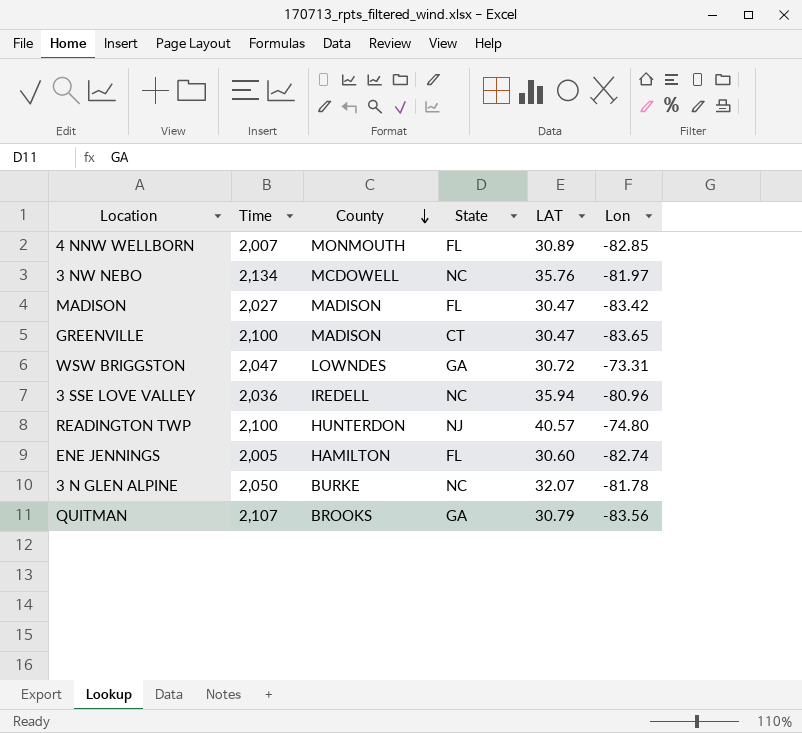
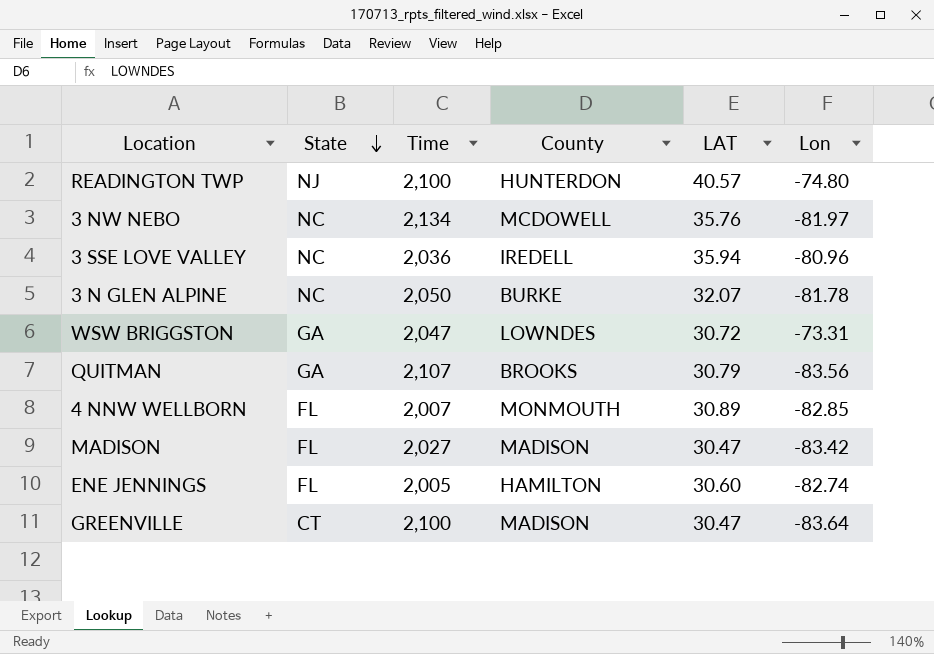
row order: County descending -> State descending
column State | position: 4 -> 2
GREENVILLE | Lon: -83.65 -> -83.64

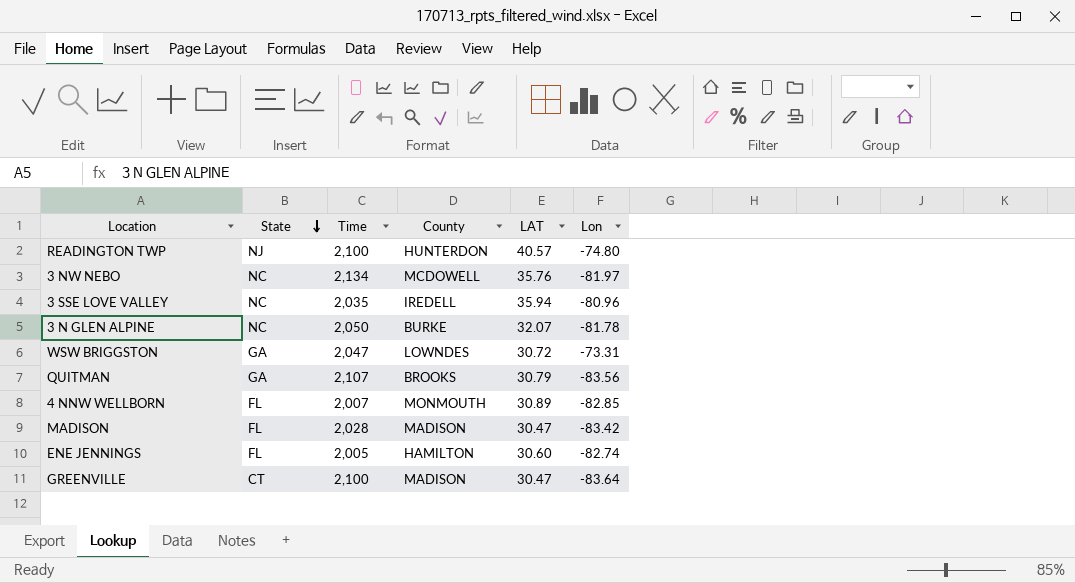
3 SSE LOVE VALLEY | Time: 2,036 -> 2,035
MADISON | Time: 2,027 -> 2,028

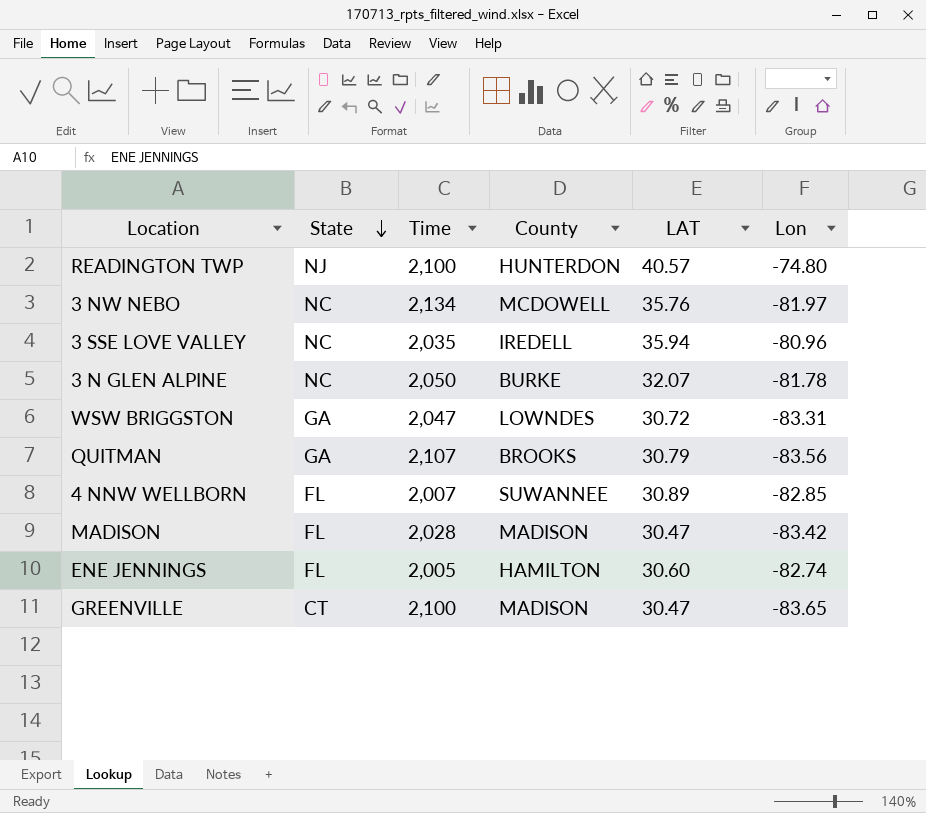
WSW BRIGGSTON | Lon: -73.31 -> -83.31
4 NNW WELLBORN | County: MONMOUTH -> SUWANNEE
GREENVILLE | Lon: -83.64 -> -83.65

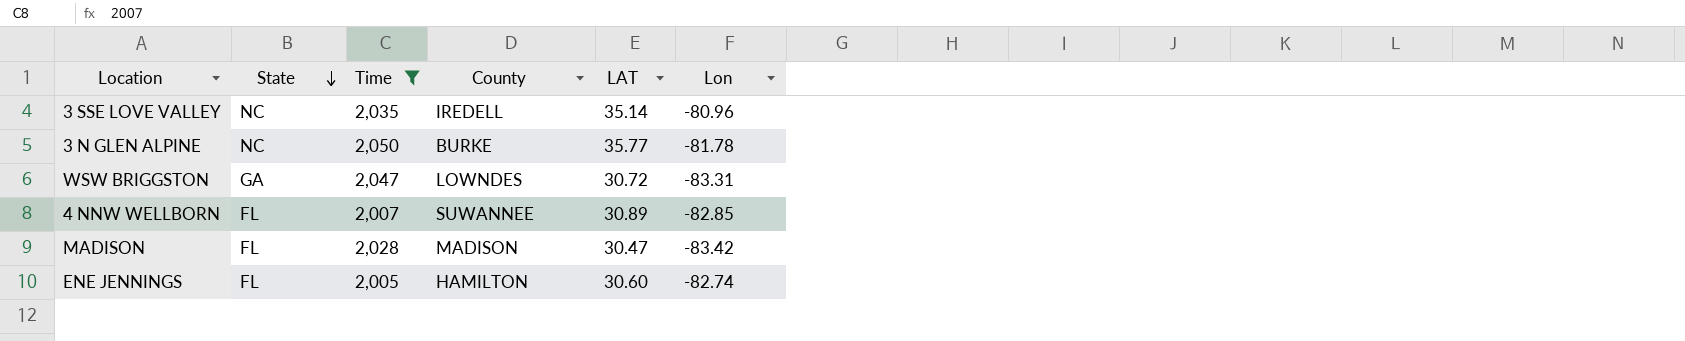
filter: none -> Time <= 2,050
3 SSE LOVE VALLEY | LAT: 35.94 -> 35.14
3 N GLEN ALPINE | LAT: 32.07 -> 35.77

